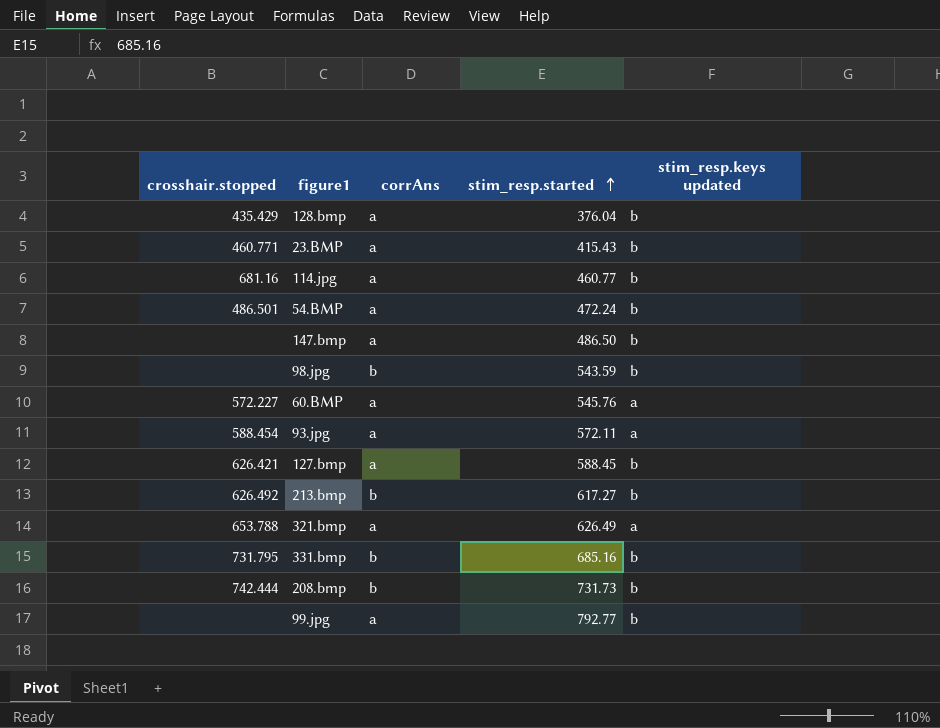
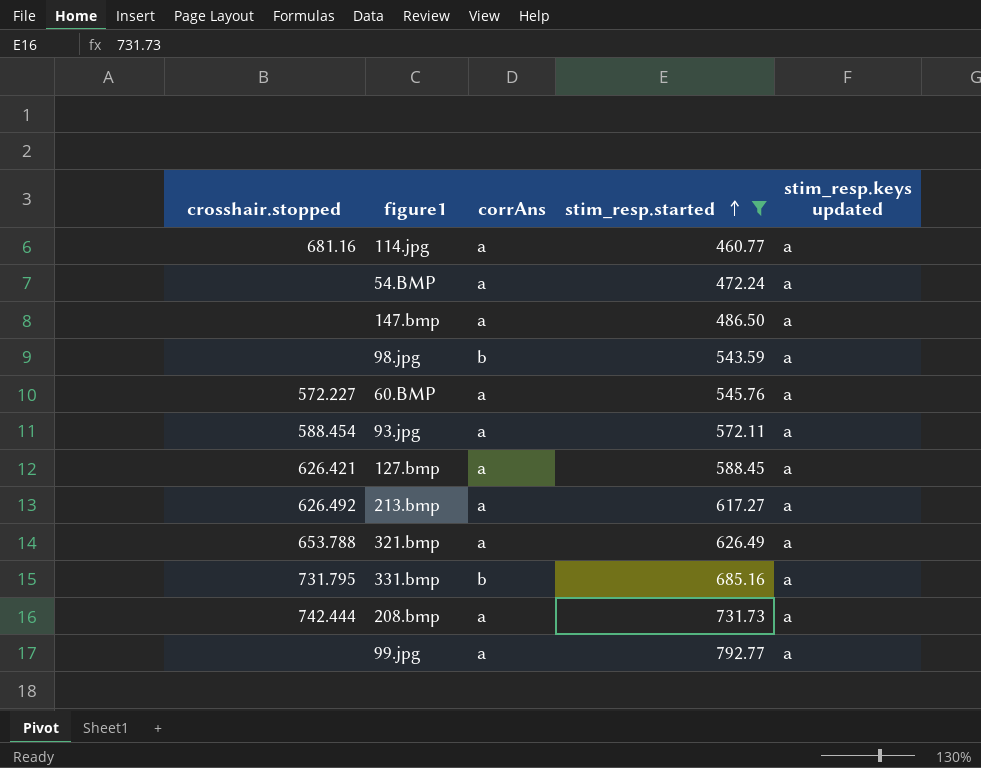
filter: none -> stim_resp.started >= 460.77
114.jpg | stim_resp.keys updated: b -> a
54.BMP | crosshair.stopped: 486.501 -> none
54.BMP | stim_resp.keys updated: b -> a
147.bmp | stim_resp.keys updated: b -> a
98.jpg | stim_resp.keys updated: b -> a
127.bmp | stim_resp.keys updated: b -> a
213.bmp | corrAns: b -> a
213.bmp | stim_resp.keys updated: b -> a
331.bmp | stim_resp.keys updated: b -> a
208.bmp | corrAns: b -> a
208.bmp | stim_resp.keys updated: b -> a
99.jpg | stim_resp.keys updated: b -> a

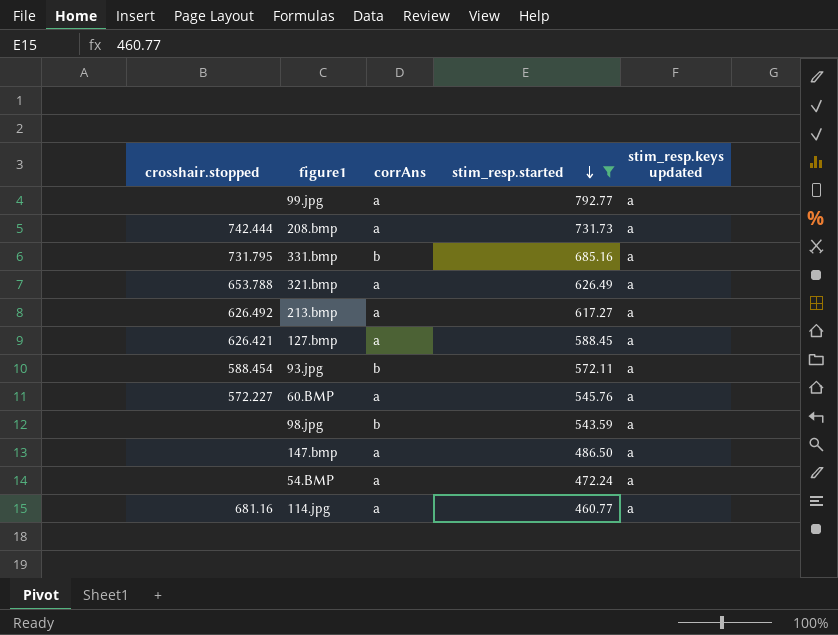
row order: stim_resp.started ascending -> stim_resp.started descending
93.jpg | corrAns: a -> b

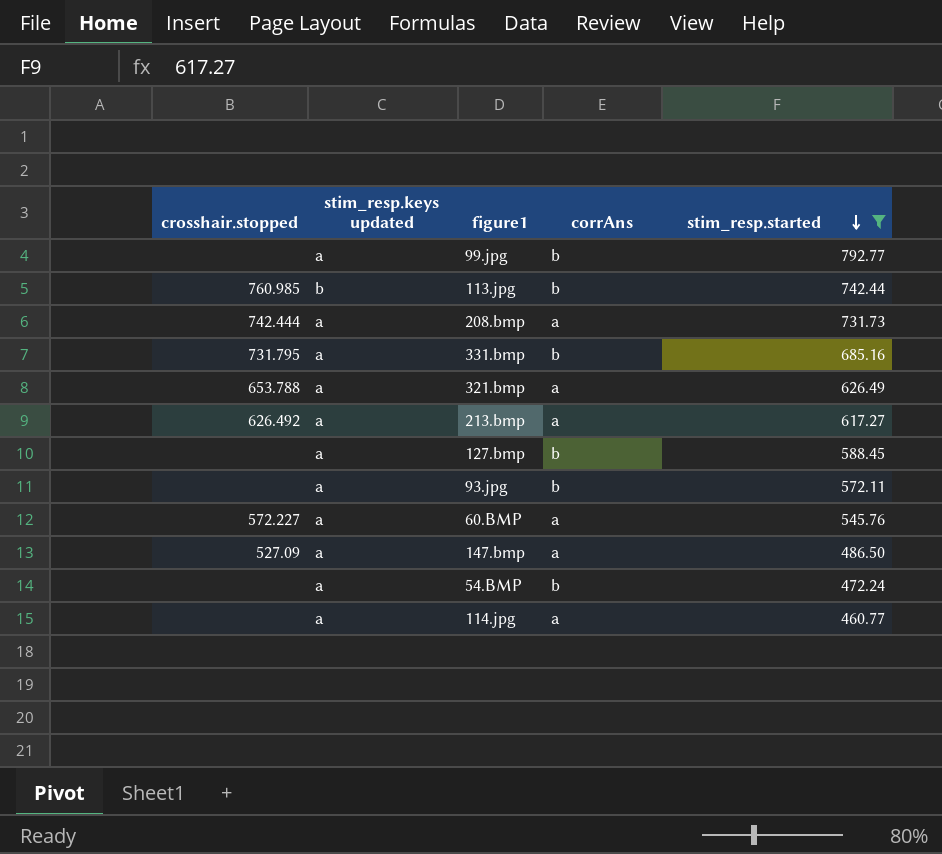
column stim_resp.keys updated | position: 5 -> 2
row 98.jpg: none | b | 543.59 | a -> none
99.jpg | corrAns: a -> b
row 113.jpg: none -> 760.985 | b | b | 742.44
127.bmp | crosshair.stopped: 626.421 -> none
127.bmp | corrAns: a -> b
93.jpg | crosshair.stopped: 588.454 -> none
147.bmp | crosshair.stopped: none -> 527.09
54.BMP | corrAns: a -> b
114.jpg | crosshair.stopped: 681.16 -> none

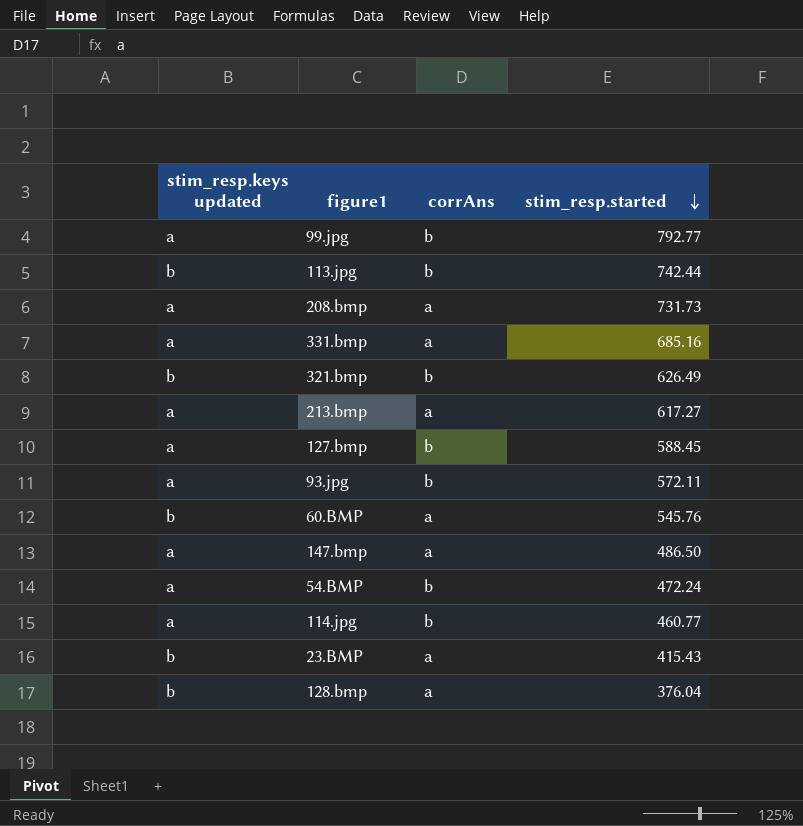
filter: stim_resp.started >= 460.77 -> none
column crosshair.stopped | position: 1 -> none
331.bmp | corrAns: b -> a
321.bmp | stim_resp.keys updated: a -> b
321.bmp | corrAns: a -> b
60.BMP | stim_resp.keys updated: a -> b
114.jpg | corrAns: a -> b

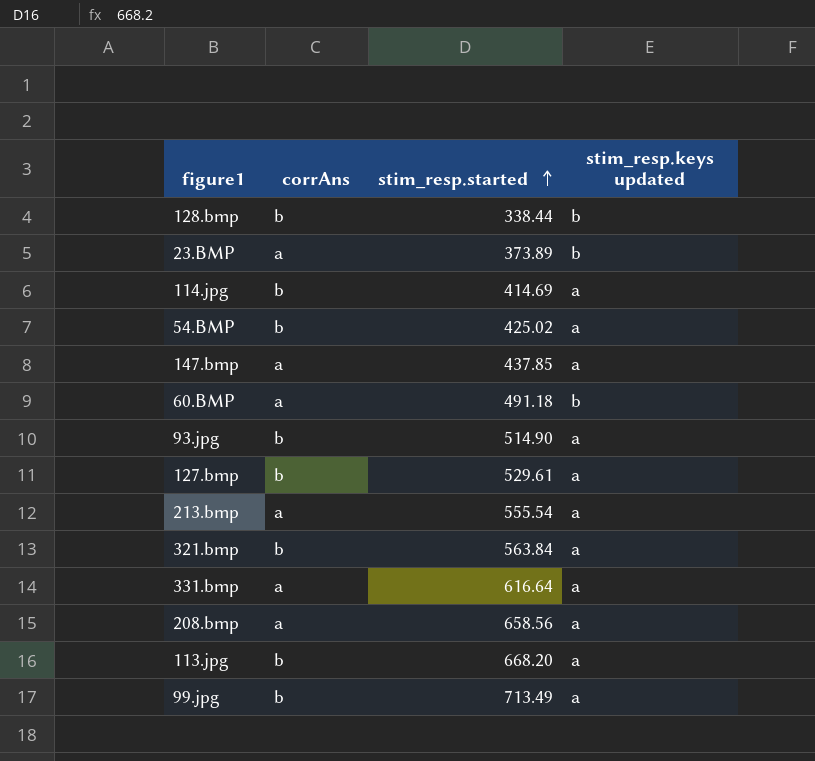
row order: stim_resp.started descending -> stim_resp.started ascending
column stim_resp.keys updated | position: 1 -> 4
128.bmp | corrAns: a -> b
128.bmp | stim_resp.started: 376.04 -> 338.44
23.BMP | stim_resp.started: 415.43 -> 373.89
114.jpg | stim_resp.started: 460.77 -> 414.69
54.BMP | stim_resp.started: 472.24 -> 425.02
147.bmp | stim_resp.started: 486.50 -> 437.85
60.BMP | stim_resp.started: 545.76 -> 491.18
93.jpg | stim_resp.started: 572.11 -> 514.90
127.bmp | stim_resp.started: 588.45 -> 529.61
213.bmp | stim_resp.started: 617.27 -> 555.54
321.bmp | stim_resp.started: 626.49 -> 563.84
321.bmp | stim_resp.keys updated: b -> a
331.bmp | stim_resp.started: 685.16 -> 616.64
208.bmp | stim_resp.started: 731.73 -> 658.56
113.jpg | stim_resp.started: 742.44 -> 668.20
113.jpg | stim_resp.keys updated: b -> a
99.jpg | stim_resp.started: 792.77 -> 713.49

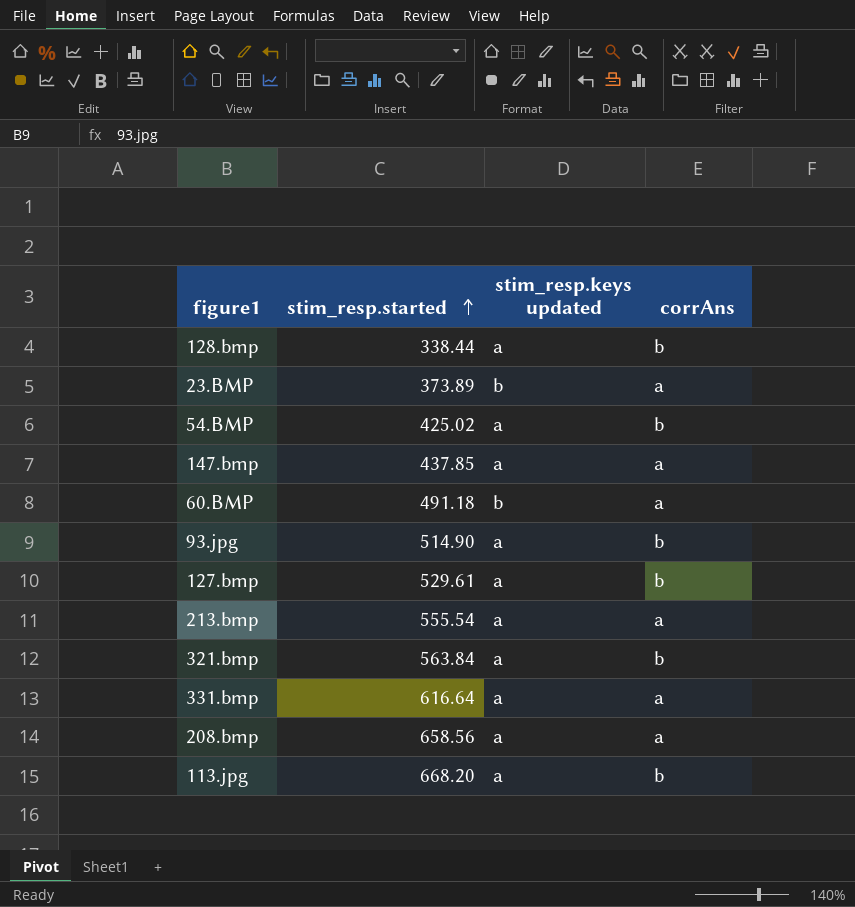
column corrAns | position: 2 -> 4
row 114.jpg: b | 414.69 | a -> none
row 99.jpg: b | 713.49 | a -> none
128.bmp | stim_resp.keys updated: b -> a

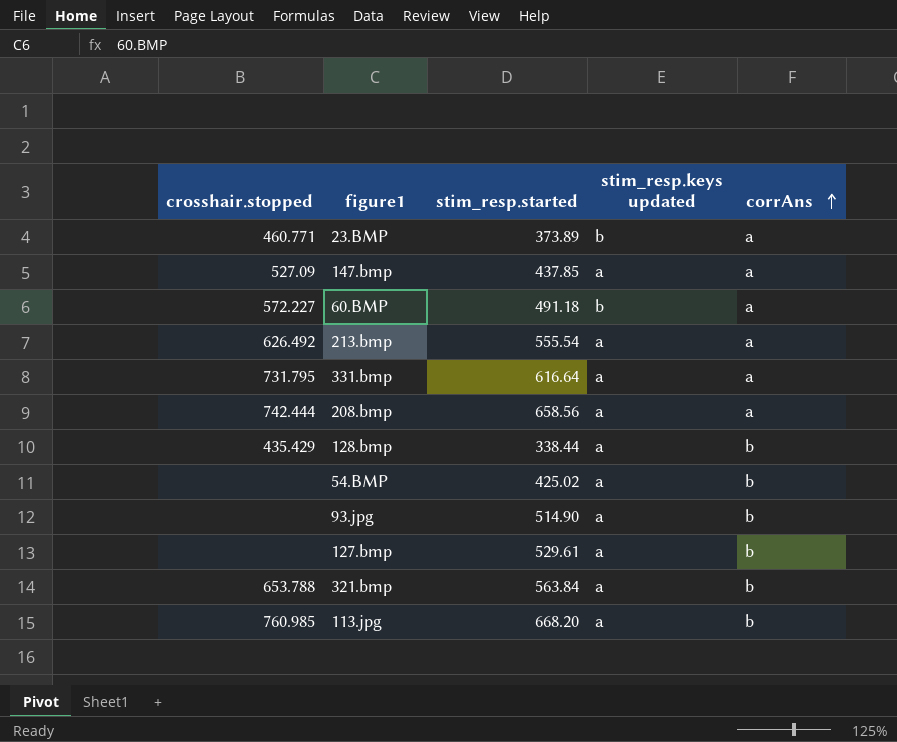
row order: stim_resp.started ascending -> corrAns ascending
column crosshair.stopped | position: none -> 1

